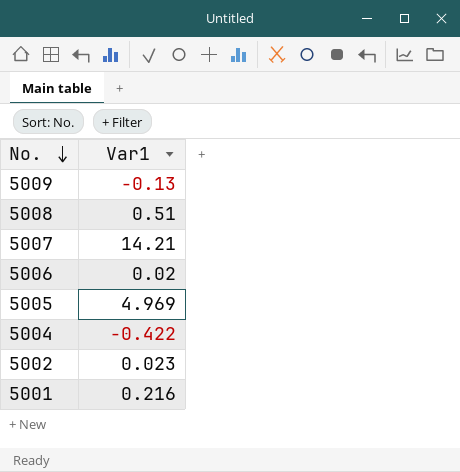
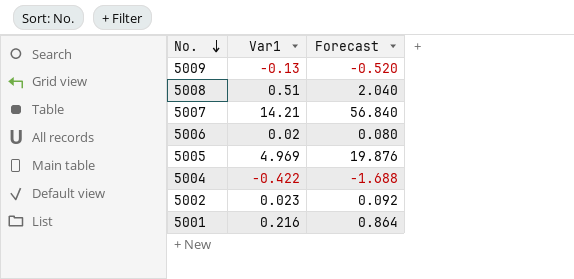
column Forecast | formula: none -> [Var1] * 4

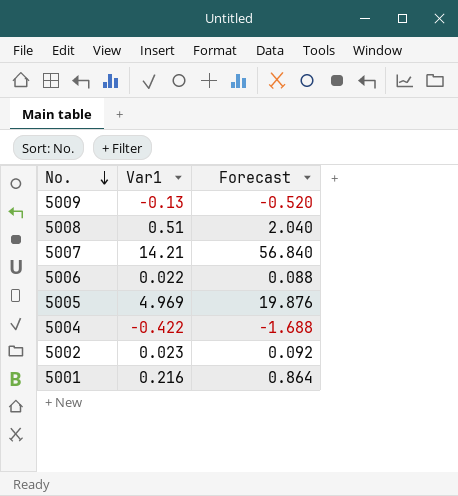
5006 | Var1: 0.02 -> 0.022
5006 | Forecast: 0.080 -> 0.088

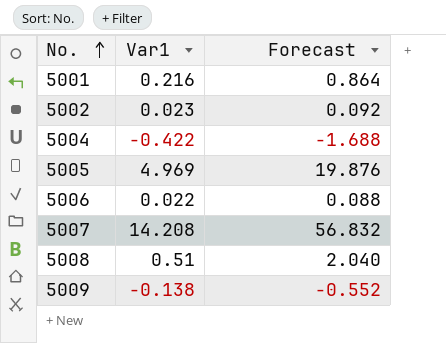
row order: No. descending -> No. ascending
5007 | Var1: 14.21 -> 14.208
5007 | Forecast: 56.840 -> 56.832
5009 | Var1: -0.13 -> -0.138
5009 | Forecast: -0.520 -> -0.552

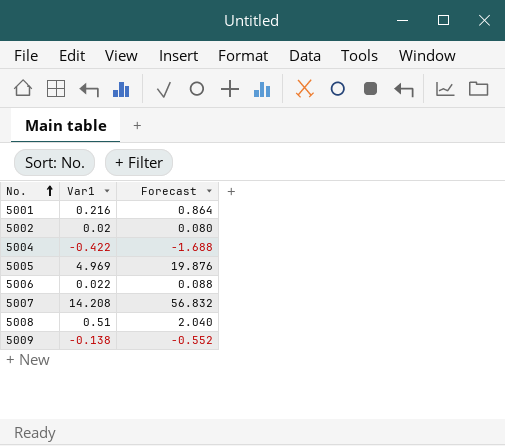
5002 | Var1: 0.023 -> 0.02
5002 | Forecast: 0.092 -> 0.080

